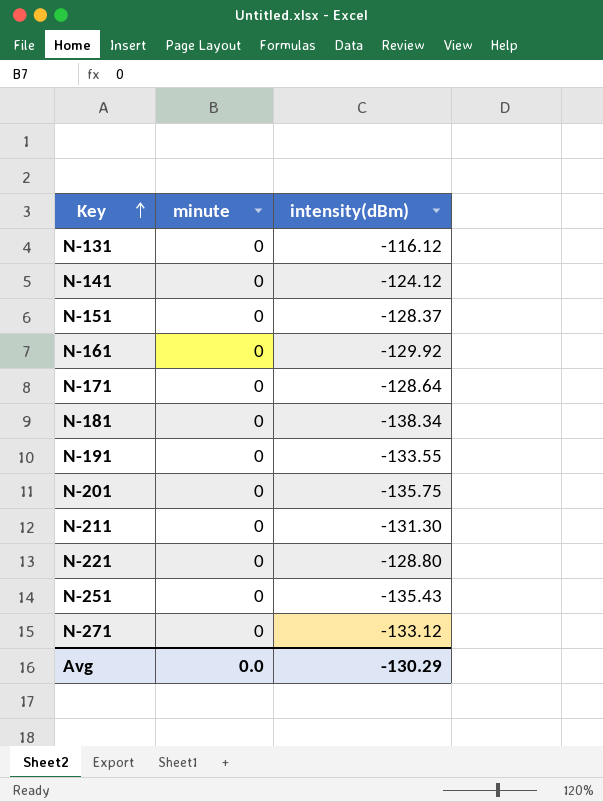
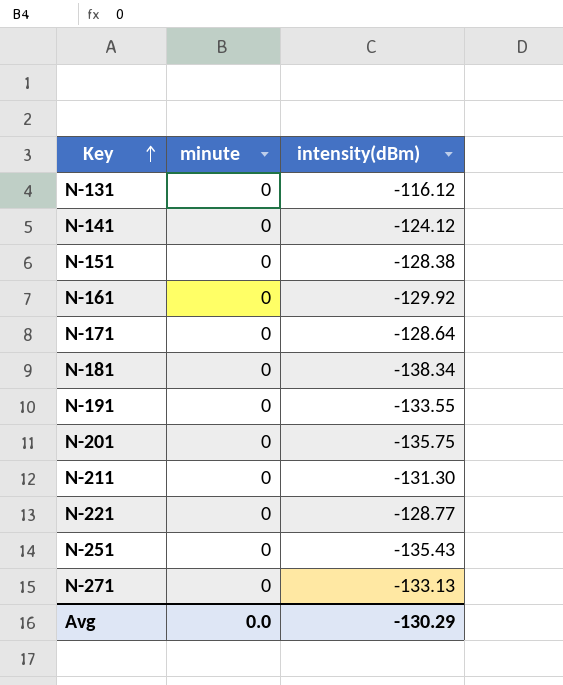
N-151 | intensity(dBm): -128.37 -> -128.38
N-221 | intensity(dBm): -128.80 -> -128.77
N-271 | intensity(dBm): -133.12 -> -133.13

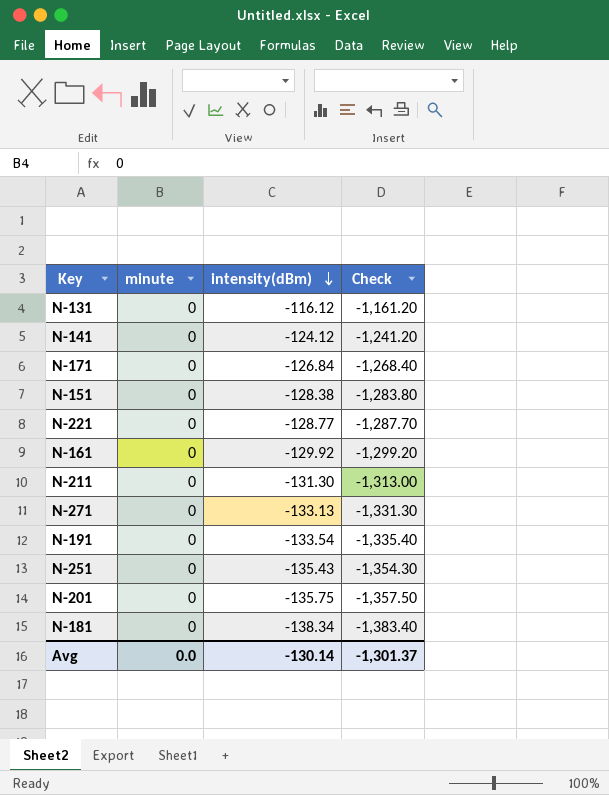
row order: Key ascending -> intensity(dBm) descending
column Check | formula: none -> [intensity(dBm)] * 10
N-171 | intensity(dBm): -128.64 -> -126.84
N-191 | intensity(dBm): -133.55 -> -133.54
Avg | intensity(dBm): -130.29 -> -130.14

